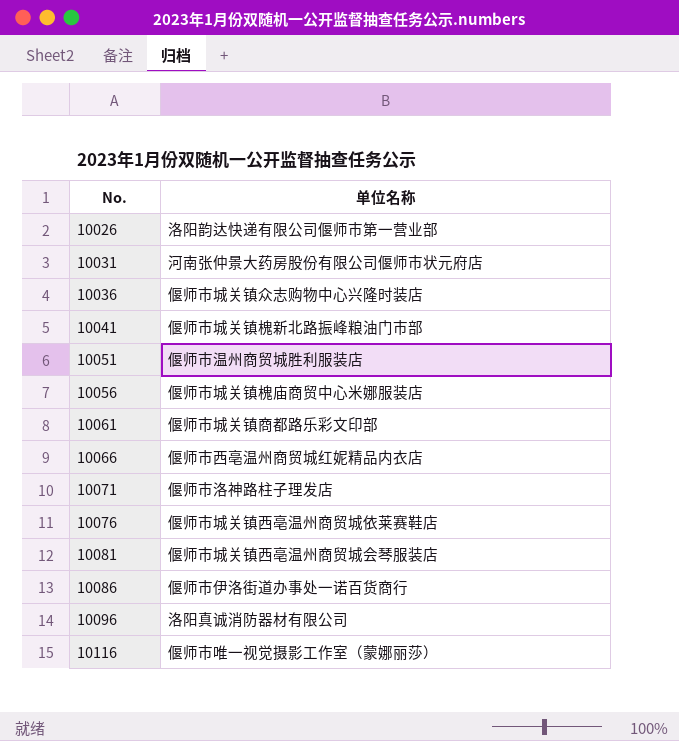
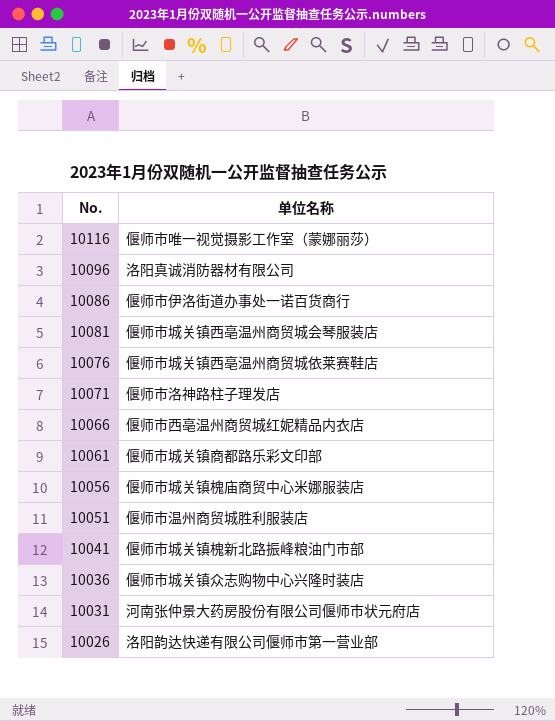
row order: No. ascending -> No. descending

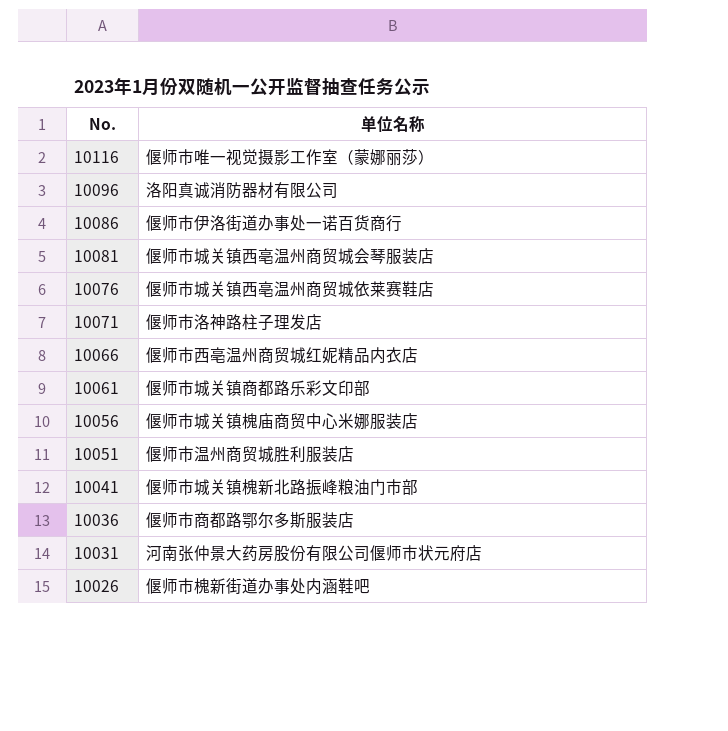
10036 | 单位名称: 偃师市城关镇众志购物中心兴隆时装店 -> 偃师市商都路鄂尔多斯服装店
10026 | 单位名称: 洛阳韵达快递有限公司偃师市第一营业部 -> 偃师市槐新街道办事处内涵鞋吧

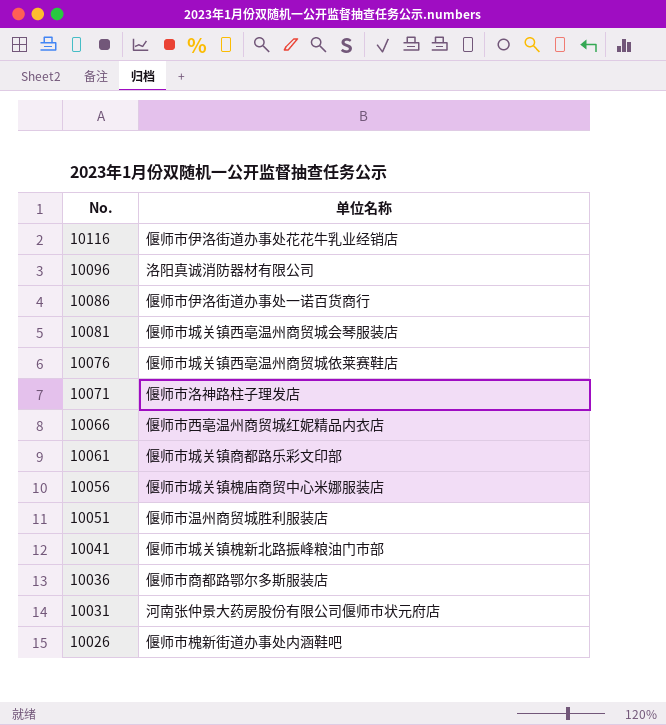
10116 | 单位名称: 偃师市唯一视觉摄影工作室（蒙娜丽莎） -> 偃师市伊洛街道办事处花花牛乳业经销店

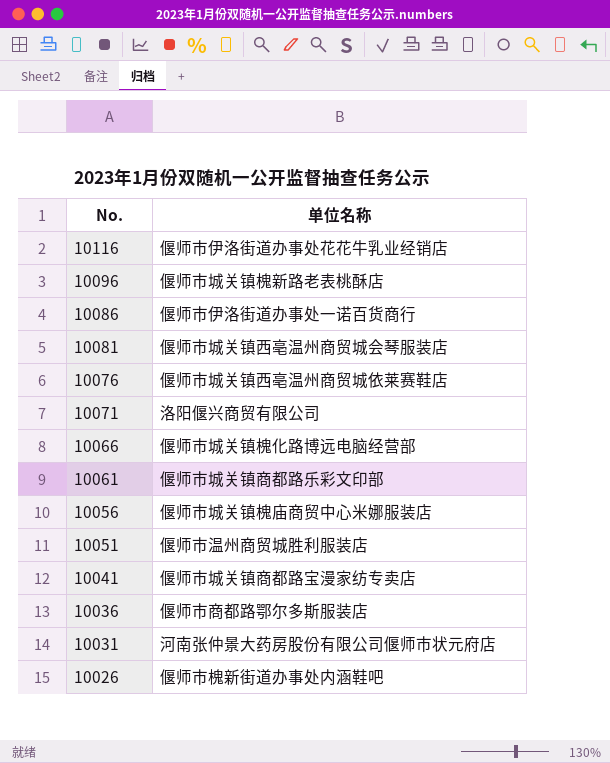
10096 | 单位名称: 洛阳真诚消防器材有限公司 -> 偃师市城关镇槐新路老表桃酥店
10071 | 单位名称: 偃师市洛神路柱子理发店 -> 洛阳偃兴商贸有限公司
10066 | 单位名称: 偃师市西亳温州商贸城红妮精品内衣店 -> 偃师市城关镇槐化路博远电脑经营部
10041 | 单位名称: 偃师市城关镇槐新北路振峰粮油门市部 -> 偃师市城关镇商都路宝漫家纺专卖店

